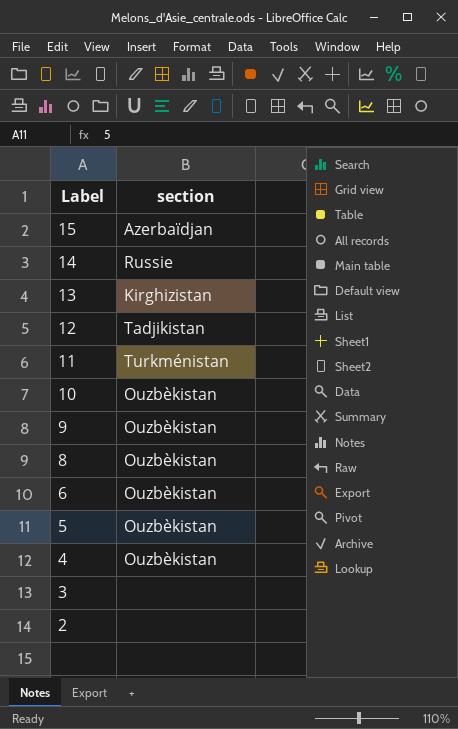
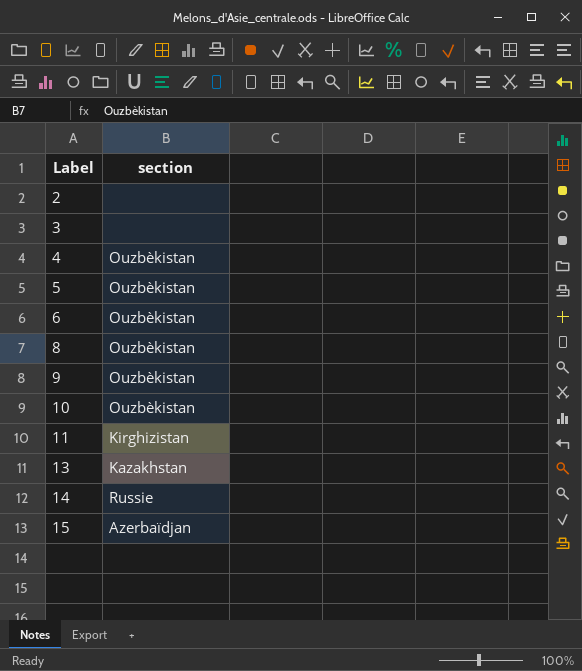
row order: Label descending -> Label ascending
row 12: Tadjikistan -> none
11 | section: Turkménistan -> Kirghizistan
13 | section: Kirghizistan -> Kazakhstan

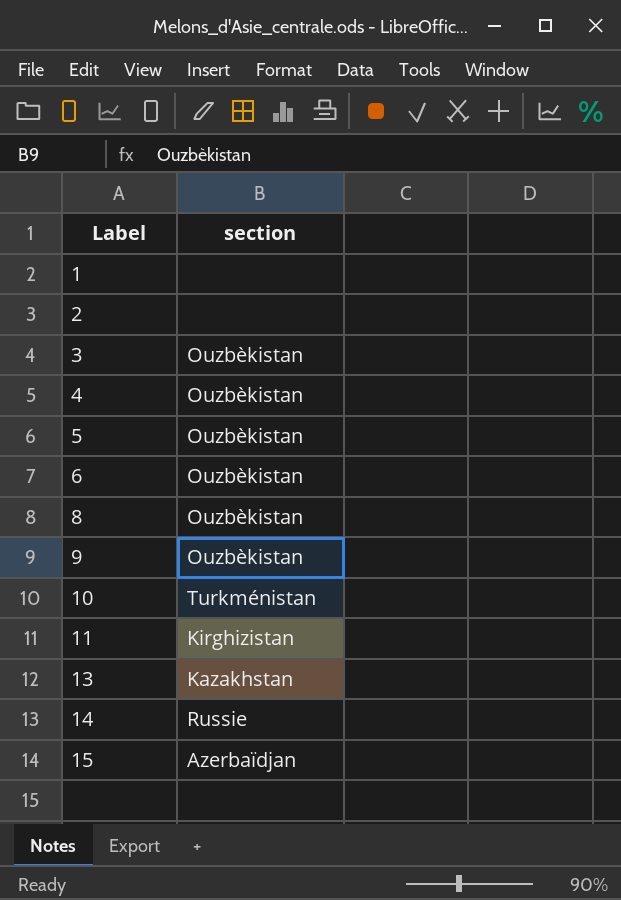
row 1: none -> none
3 | section: none -> Ouzbèkistan
10 | section: Ouzbèkistan -> Turkménistan

